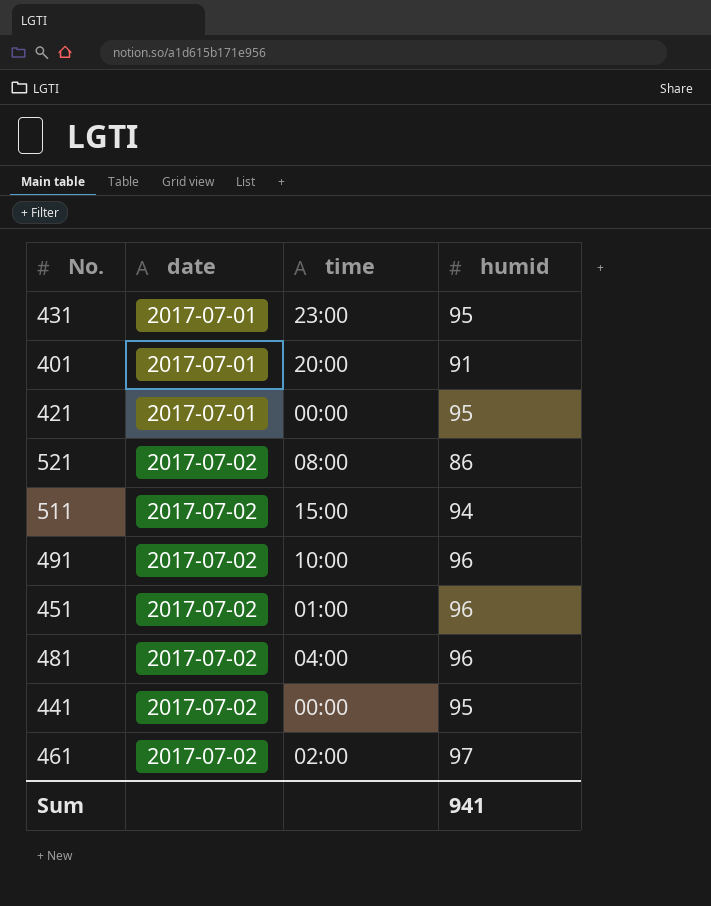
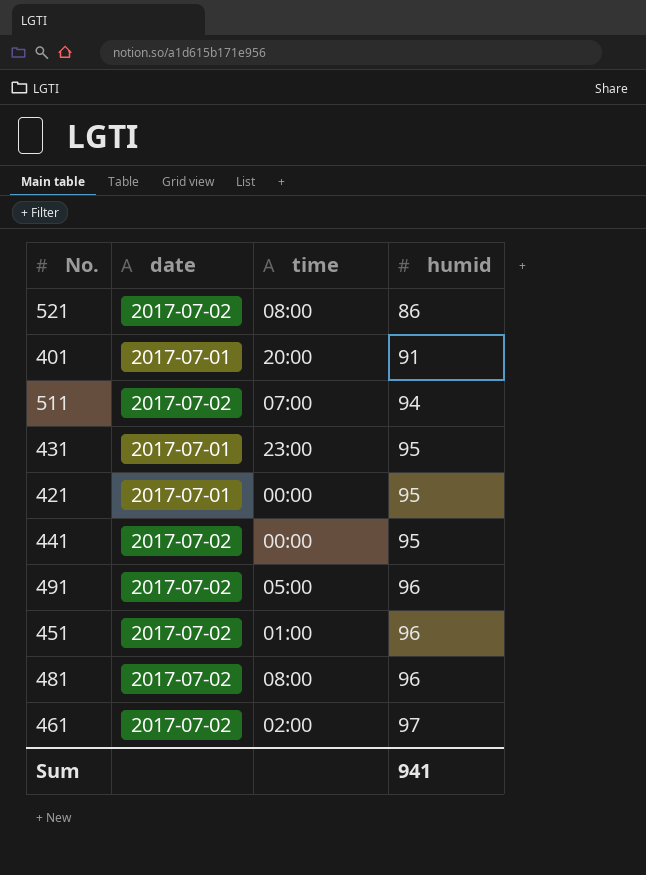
row order: date ascending -> humid ascending
511 | time: 15:00 -> 07:00
491 | time: 10:00 -> 05:00
481 | time: 04:00 -> 08:00

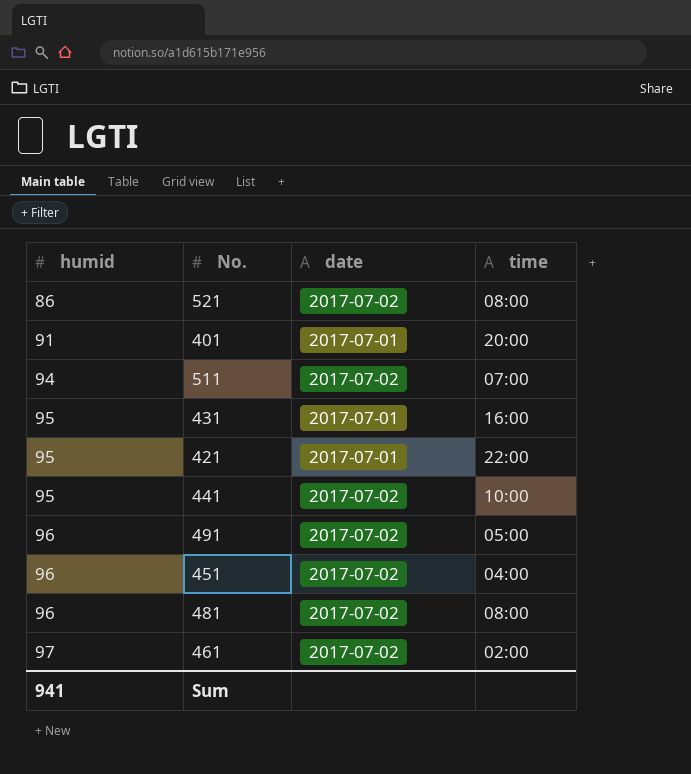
column humid | position: 4 -> 1
431 | time: 23:00 -> 16:00
421 | time: 00:00 -> 22:00
441 | time: 00:00 -> 10:00
451 | time: 01:00 -> 04:00

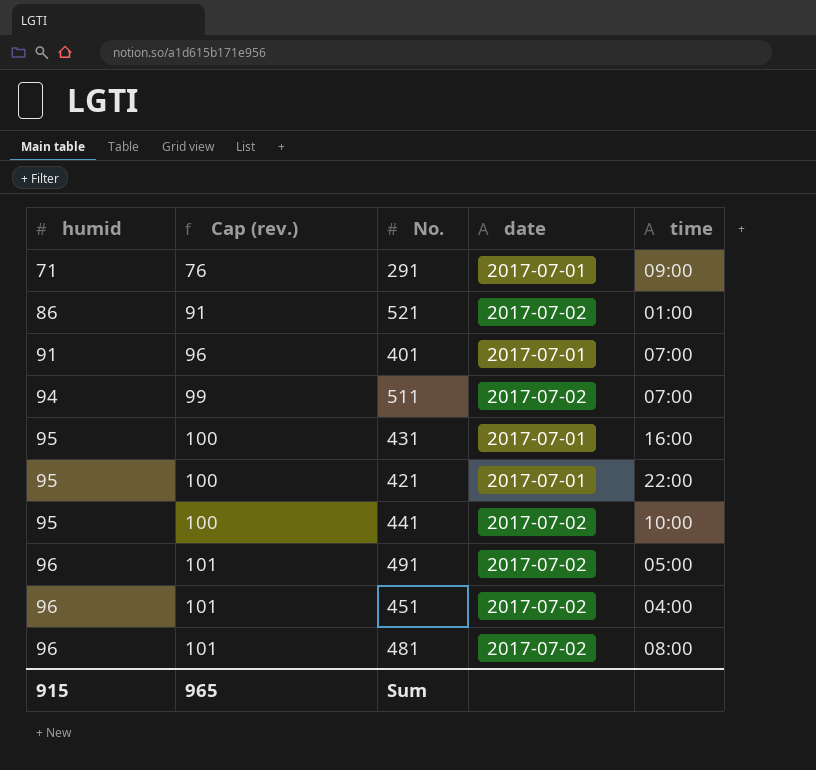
column Cap (rev.) | formula: none -> [humid] + 5
row 461: 97 | 2017-07-02 | 02:00 -> none
row 291: none -> 71 | 76 | 2017-07-01 | 09:00
521 | time: 08:00 -> 01:00
401 | time: 20:00 -> 07:00
Sum | humid: 941 -> 915

